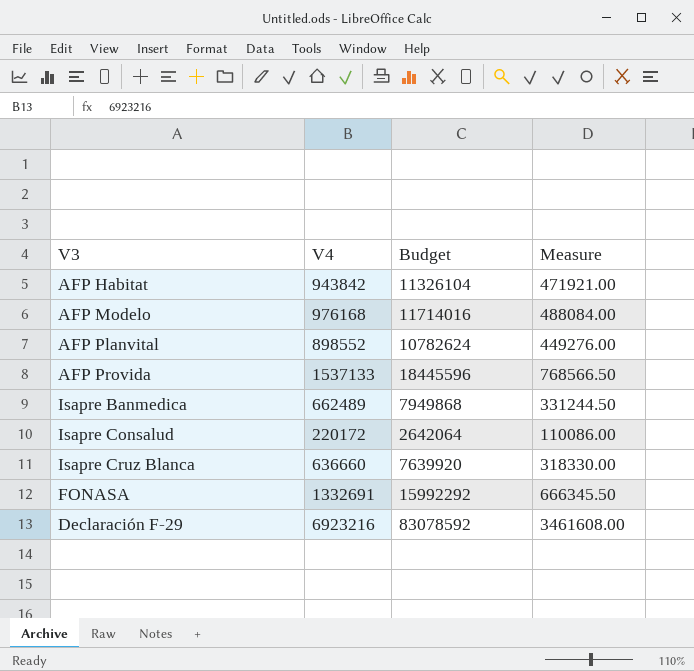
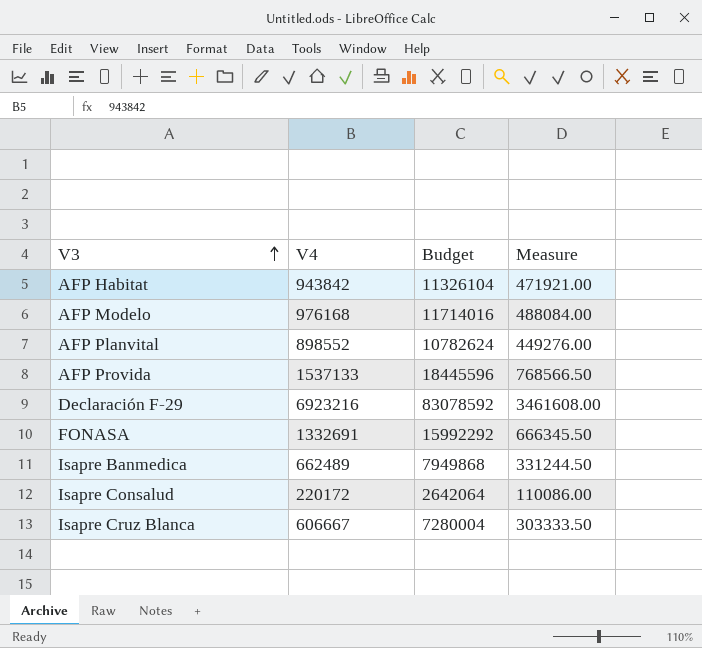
row order: none -> V3 ascending
Isapre Cruz Blanca | V4: 636660 -> 606667
Isapre Cruz Blanca | Budget: 7639920 -> 7280004
Isapre Cruz Blanca | Measure: 318330.00 -> 303333.50

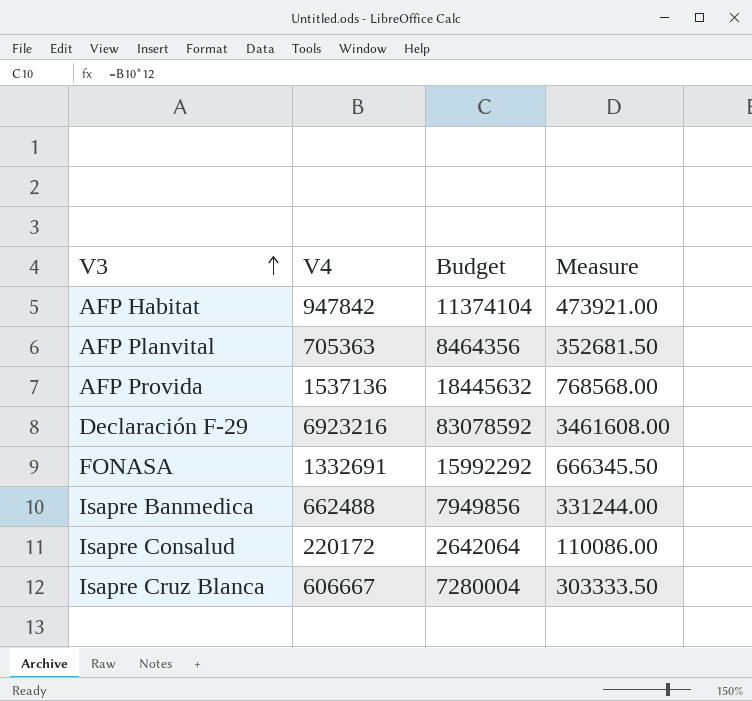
row AFP Modelo: 976168 | 11714016 | 488084.00 -> none
AFP Habitat | V4: 943842 -> 947842
AFP Habitat | Budget: 11326104 -> 11374104
AFP Habitat | Measure: 471921.00 -> 473921.00
AFP Planvital | V4: 898552 -> 705363
AFP Planvital | Budget: 10782624 -> 8464356
AFP Planvital | Measure: 449276.00 -> 352681.50
AFP Provida | V4: 1537133 -> 1537136
AFP Provida | Budget: 18445596 -> 18445632
AFP Provida | Measure: 768566.50 -> 768568.00
Isapre Banmedica | V4: 662489 -> 662488
Isapre Banmedica | Budget: 7949868 -> 7949856
Isapre Banmedica | Measure: 331244.50 -> 331244.00

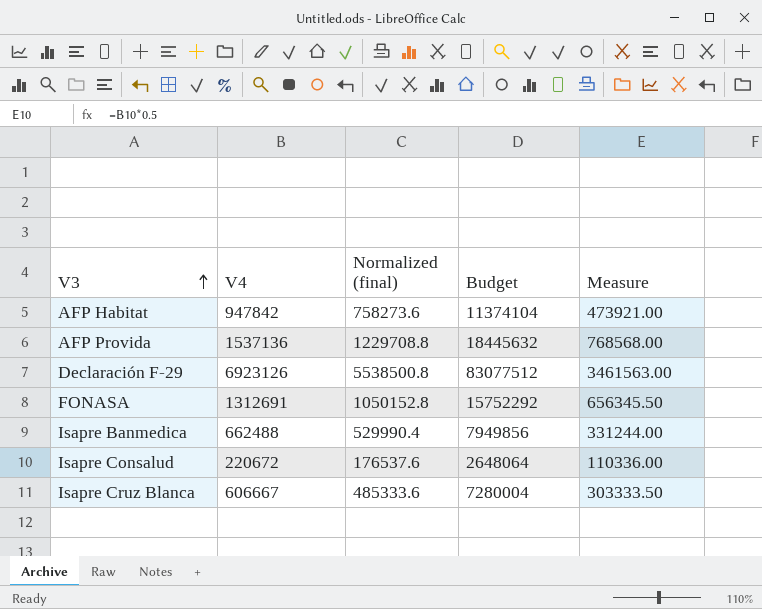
column Normalized (final) | formula: none -> [V4] * 0.8
row AFP Planvital: 705363 | 8464356 | 352681.50 -> none
Declaración F-29 | V4: 6923216 -> 6923126
Declaración F-29 | Budget: 83078592 -> 83077512
Declaración F-29 | Measure: 3461608.00 -> 3461563.00
FONASA | V4: 1332691 -> 1312691
FONASA | Budget: 15992292 -> 15752292
FONASA | Measure: 666345.50 -> 656345.50
Isapre Consalud | V4: 220172 -> 220672
Isapre Consalud | Budget: 2642064 -> 2648064
Isapre Consalud | Measure: 110086.00 -> 110336.00

